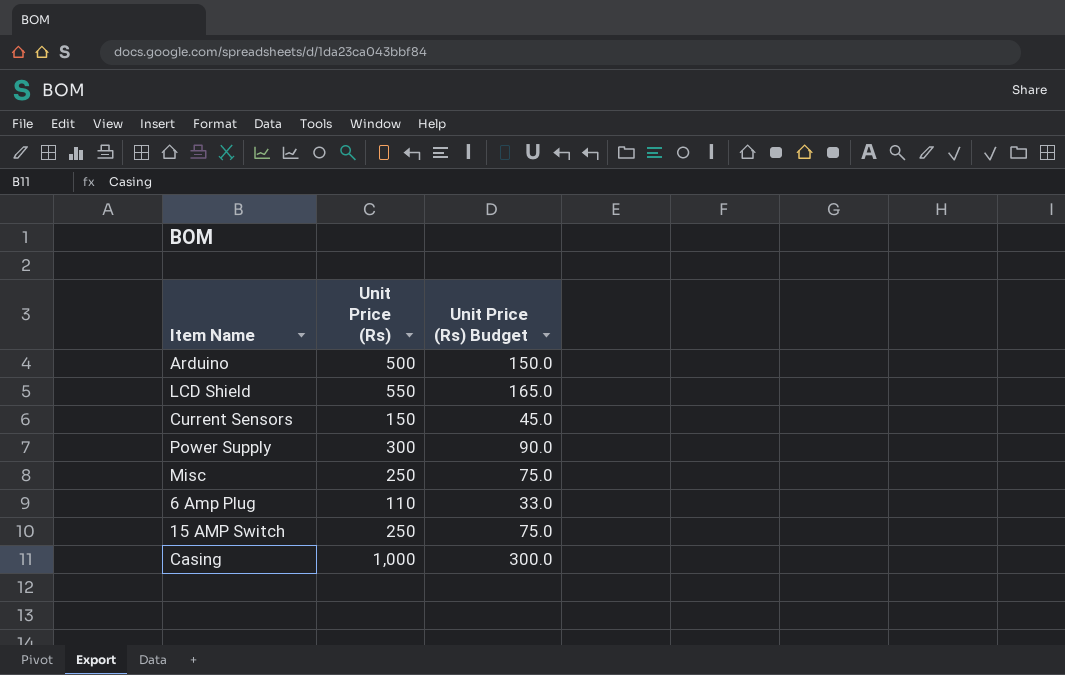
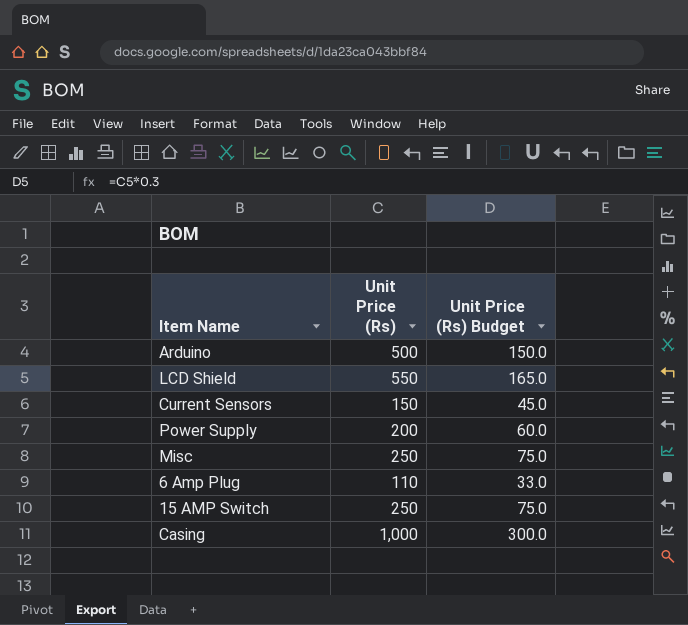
Power Supply | Unit Price (Rs): 300 -> 200
Power Supply | Unit Price (Rs) Budget: 90.0 -> 60.0

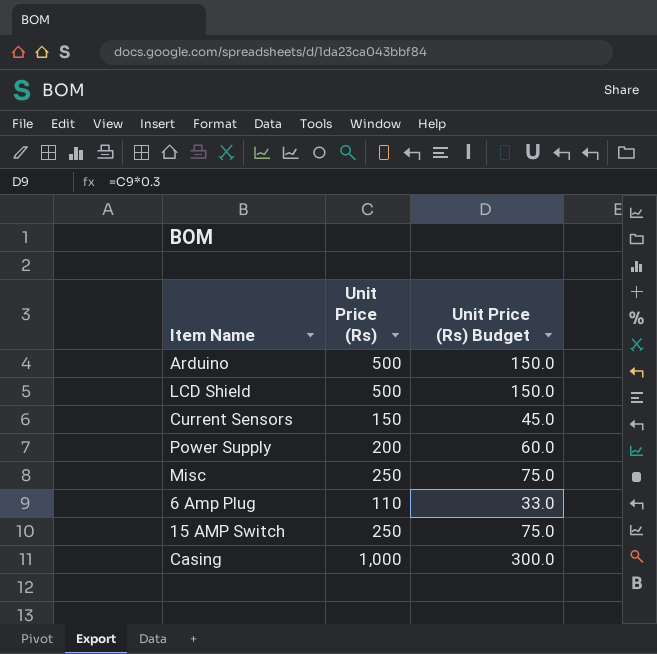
LCD Shield | Unit Price (Rs): 550 -> 500
LCD Shield | Unit Price (Rs) Budget: 165.0 -> 150.0

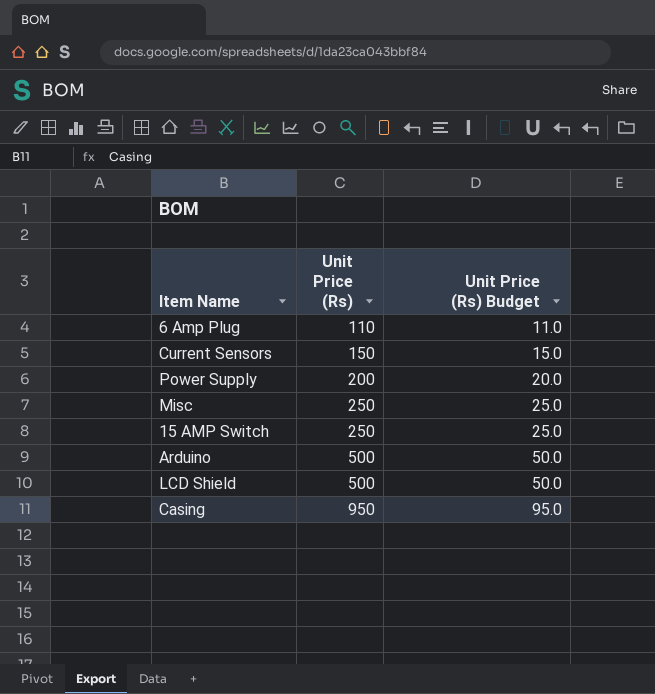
row order: none -> Unit Price (Rs) ascending
column Unit Price (Rs) Budget | formula: [Unit Price (Rs)] * 0.3 -> [Unit Price (Rs)] * 0.1
Casing | Unit Price (Rs): 1,000 -> 950

